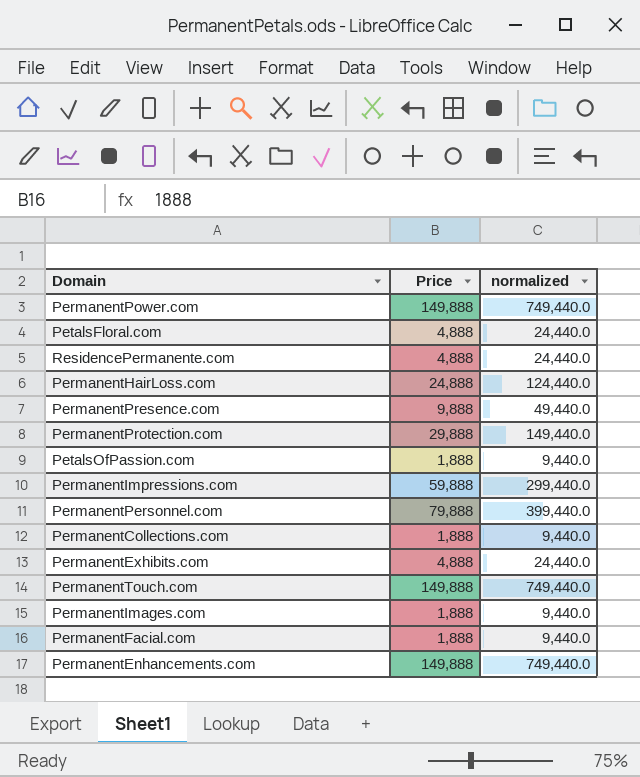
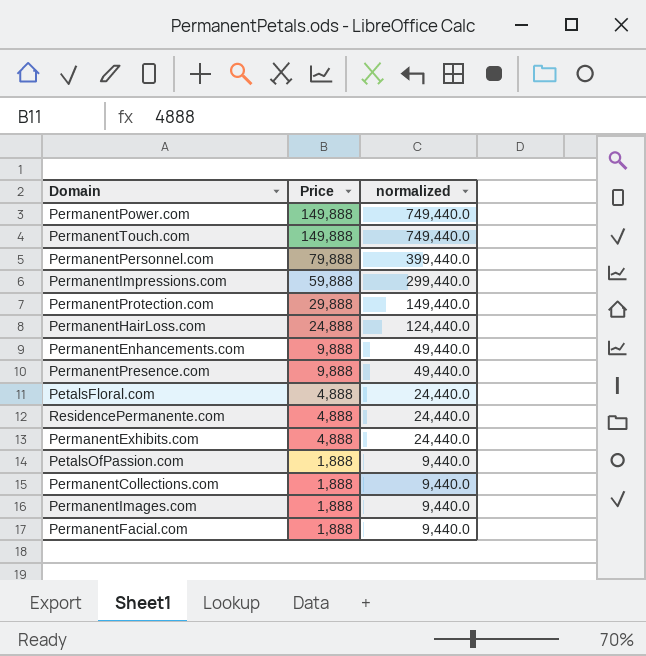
row order: none -> Price descending
PermanentEnhancements.com | Price: 149,888 -> 9,888
PermanentEnhancements.com | normalized: 749,440.0 -> 49,440.0

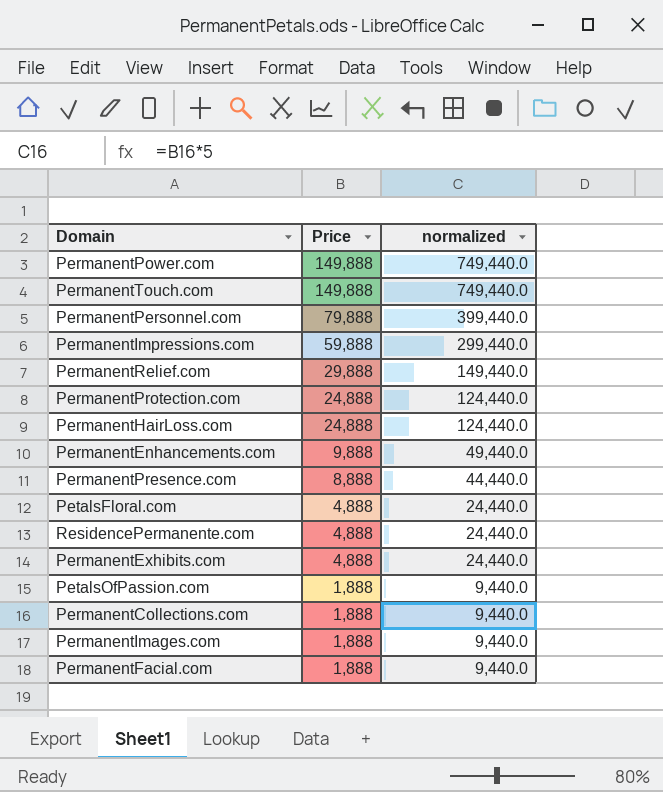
row PermanentRelief.com: none -> 29,888 | 149,440.0
PermanentProtection.com | Price: 29,888 -> 24,888
PermanentProtection.com | normalized: 149,440.0 -> 124,440.0
PermanentPresence.com | Price: 9,888 -> 8,888
PermanentPresence.com | normalized: 49,440.0 -> 44,440.0

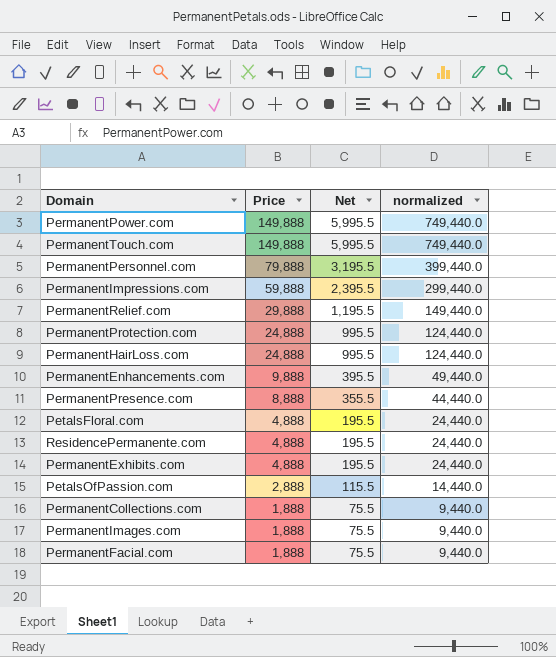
column Net | formula: none -> [Price] * 0.04
PetalsOfPassion.com | Price: 1,888 -> 2,888
PetalsOfPassion.com | normalized: 9,440.0 -> 14,440.0

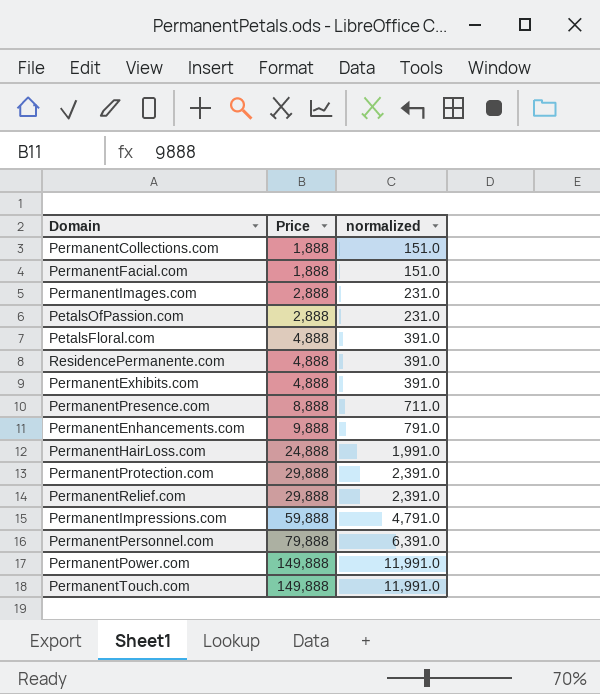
row order: Price descending -> Price ascending
column Net | formula: [Price] * 0.04 -> none
column normalized | formula: [Price] * 5 -> [Price] * 0.08
PermanentImages.com | Price: 1,888 -> 2,888
PermanentProtection.com | Price: 24,888 -> 29,888

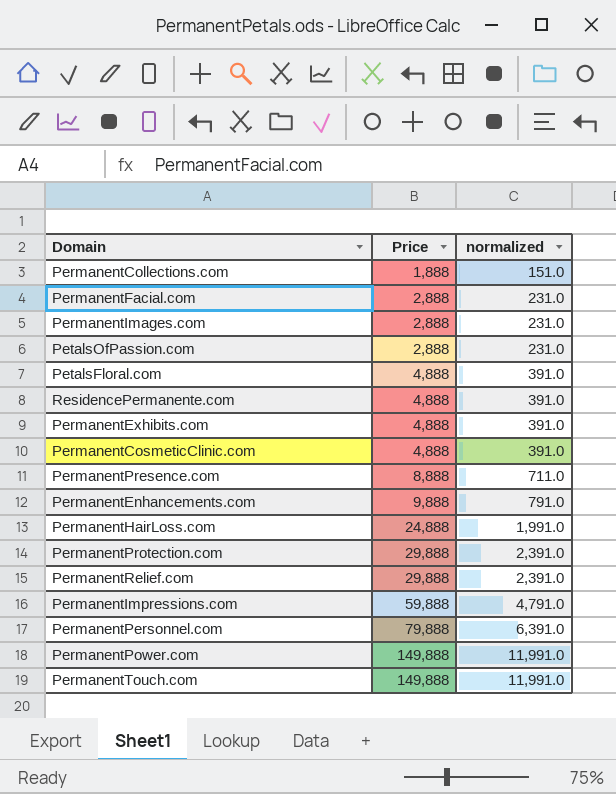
PermanentFacial.com | Price: 1,888 -> 2,888
PermanentFacial.com | normalized: 151.0 -> 231.0
row PermanentCosmeticClinic.com: none -> 4,888 | 391.0

